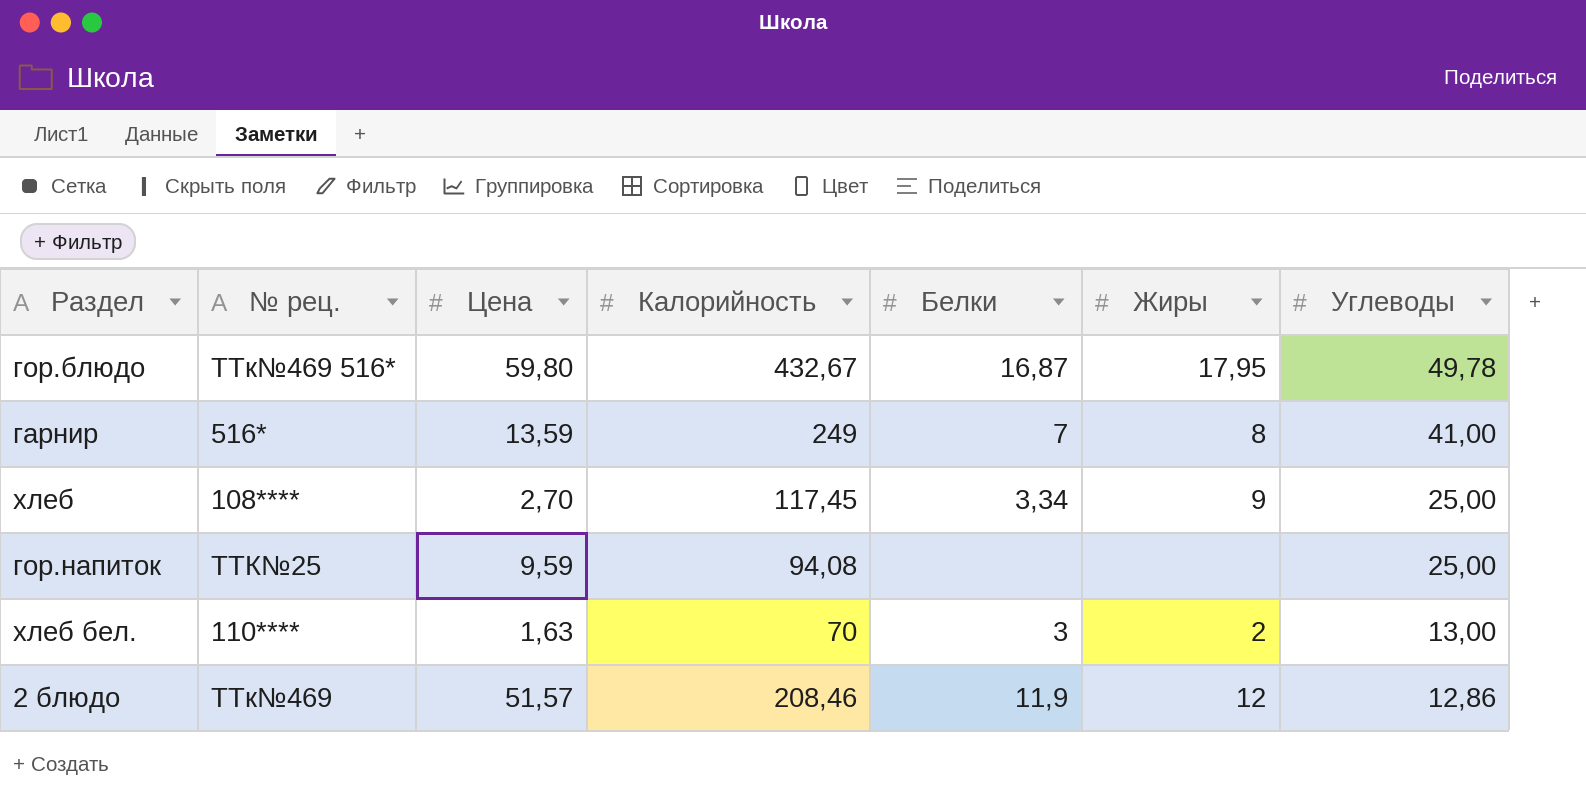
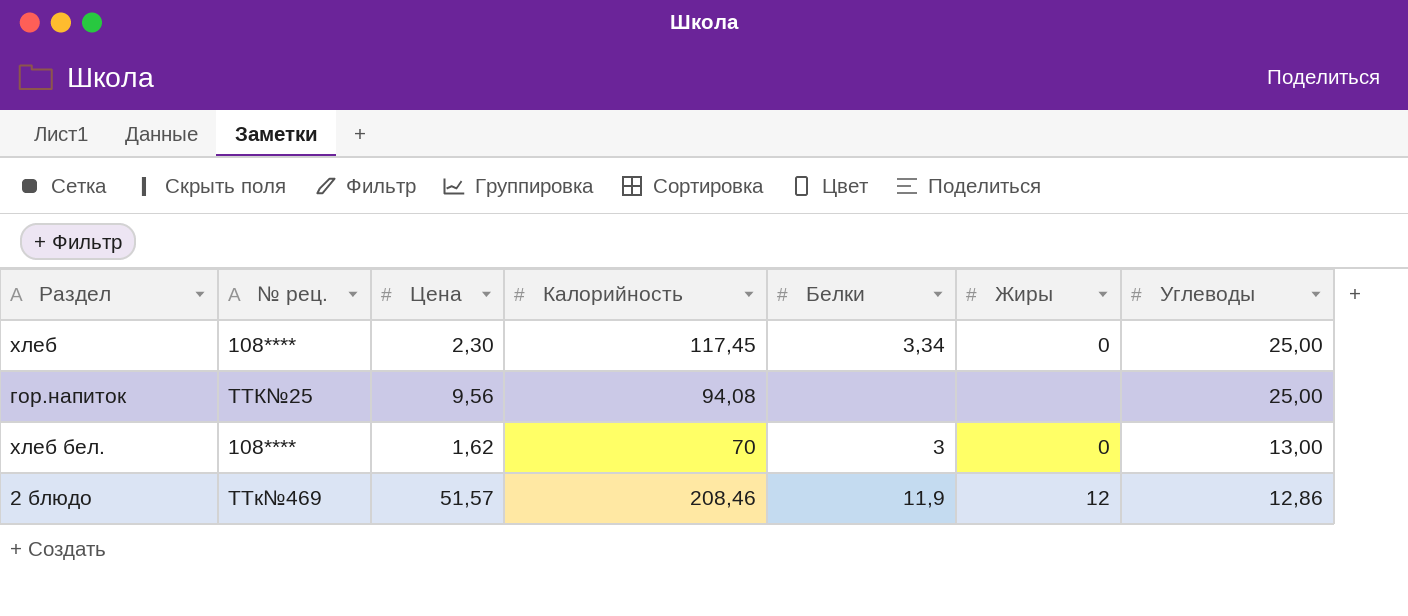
row гор.блюдо: ТТк№469 516* | 59,80 | 432,67 | 16,87 | 17,95 | 49,78 -> none
row гарнир: 516* | 13,59 | 249 | 7 | 8 | 41,00 -> none
хлеб | Цена: 2,70 -> 2,30
хлеб | Жиры: 9 -> 0
гор.напиток | Цена: 9,59 -> 9,56
хлеб бел. | № рец.: 110**** -> 108****
хлеб бел. | Цена: 1,63 -> 1,62
хлеб бел. | Жиры: 2 -> 0

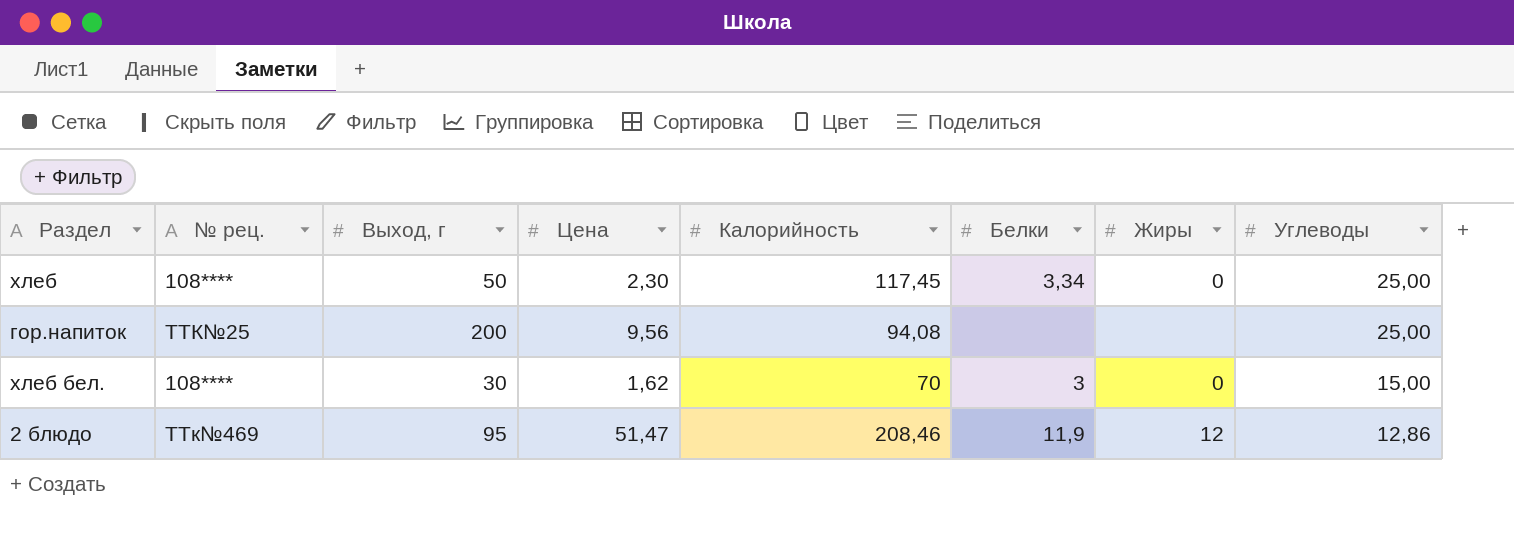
column Выход, г | position: none -> 3
хлеб бел. | Углеводы: 13,00 -> 15,00
2 блюдо | Цена: 51,57 -> 51,47

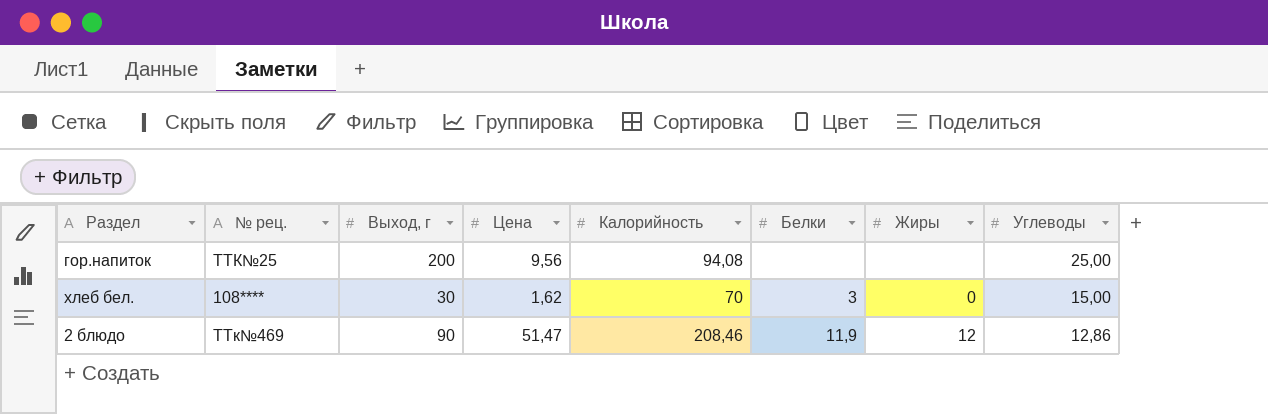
row хлеб: 108**** | 50 | 2,30 | 117,45 | 3,34 | 0 | 25,00 -> none
2 блюдо | Выход, г: 95 -> 90

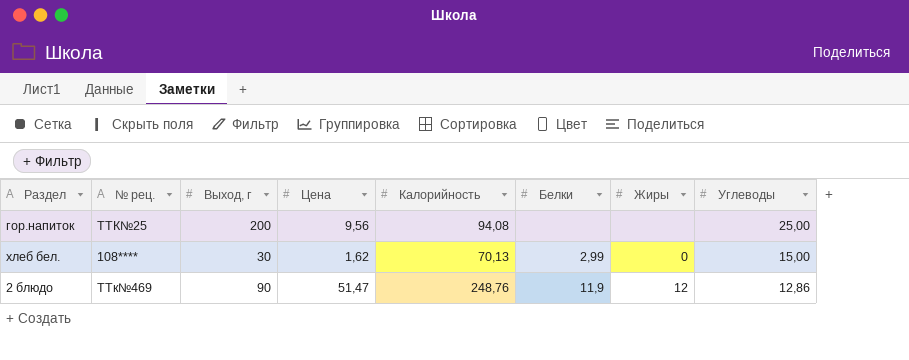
хлеб бел. | Калорийность: 70 -> 70,13
хлеб бел. | Белки: 3 -> 2,99
2 блюдо | Калорийность: 208,46 -> 248,76

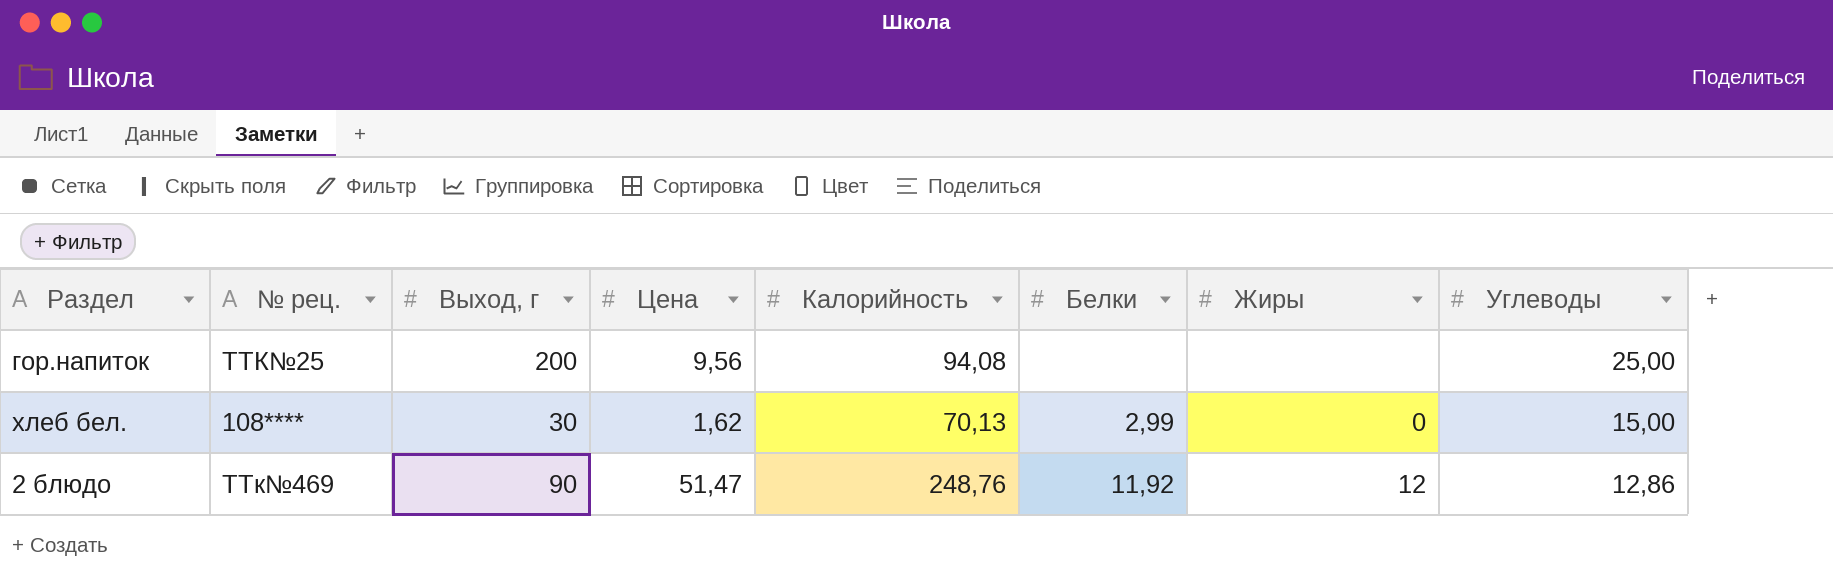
2 блюдо | Белки: 11,9 -> 11,92

